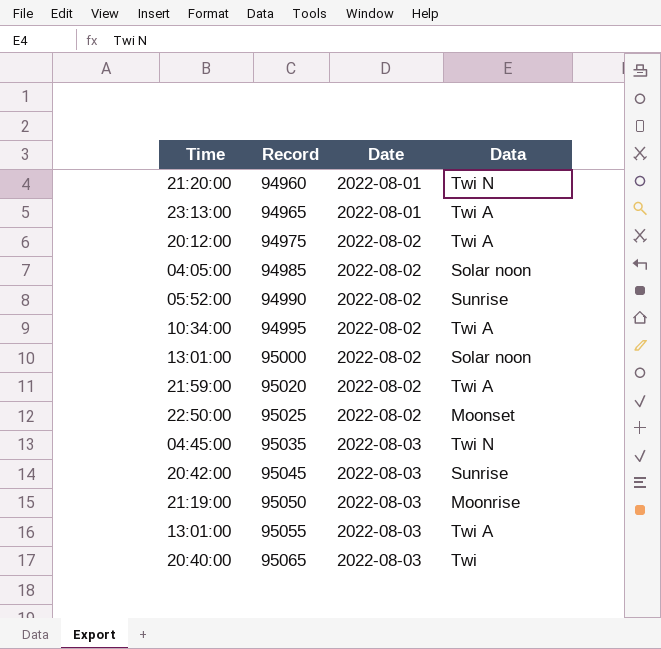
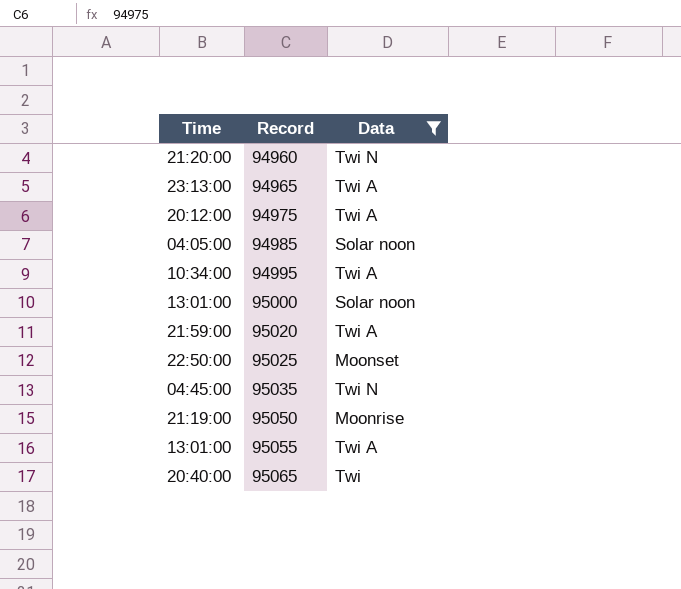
filter: none -> Data != Sunrise
column Date | position: 3 -> none

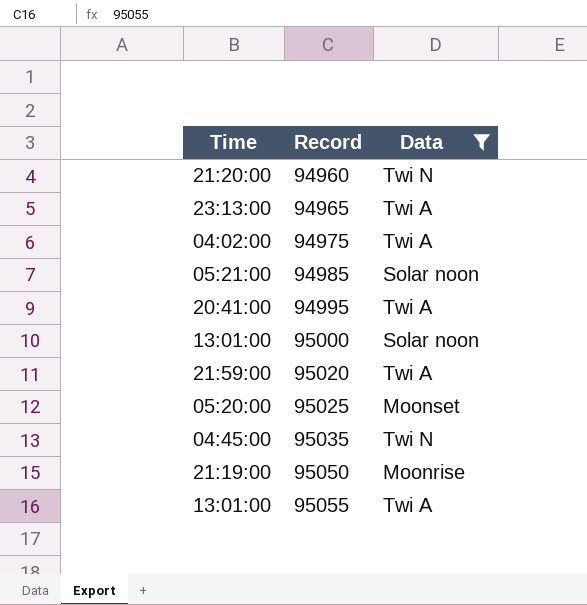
row 95065: 20:40:00 | Twi -> none
94975 | Time: 20:12:00 -> 04:02:00
94985 | Time: 04:05:00 -> 05:21:00
94995 | Time: 10:34:00 -> 20:41:00
95025 | Time: 22:50:00 -> 05:20:00

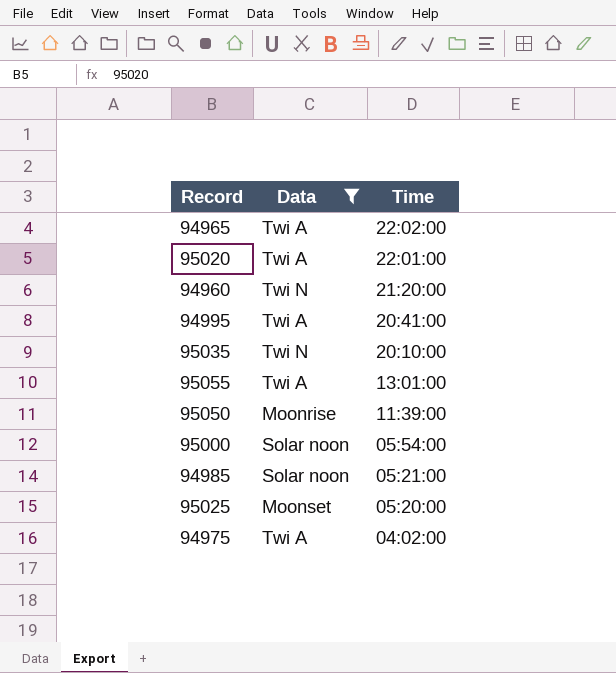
row order: Record ascending -> Time descending
column Time | position: 1 -> 3
94965 | Time: 23:13:00 -> 22:02:00
95020 | Time: 21:59:00 -> 22:01:00
95035 | Time: 04:45:00 -> 20:10:00
95050 | Time: 21:19:00 -> 11:39:00
95000 | Time: 13:01:00 -> 05:54:00

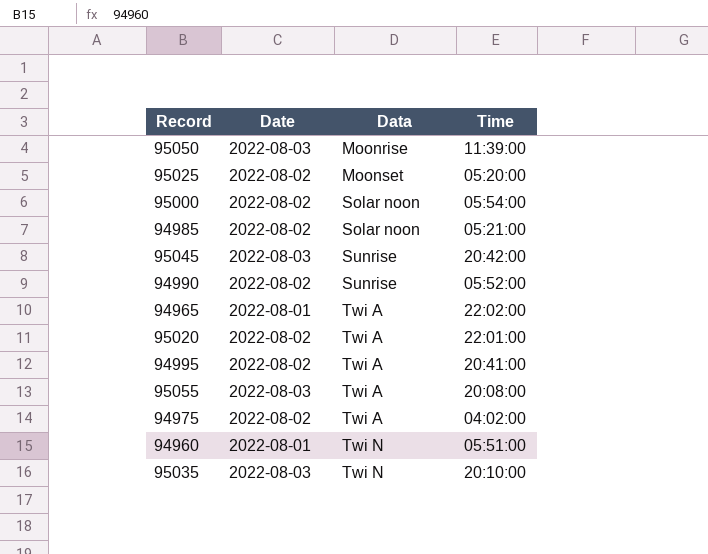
filter: Data != Sunrise -> none
row order: Time descending -> Data ascending
column Date | position: none -> 2
95055 | Time: 13:01:00 -> 20:08:00
94960 | Time: 21:20:00 -> 05:51:00

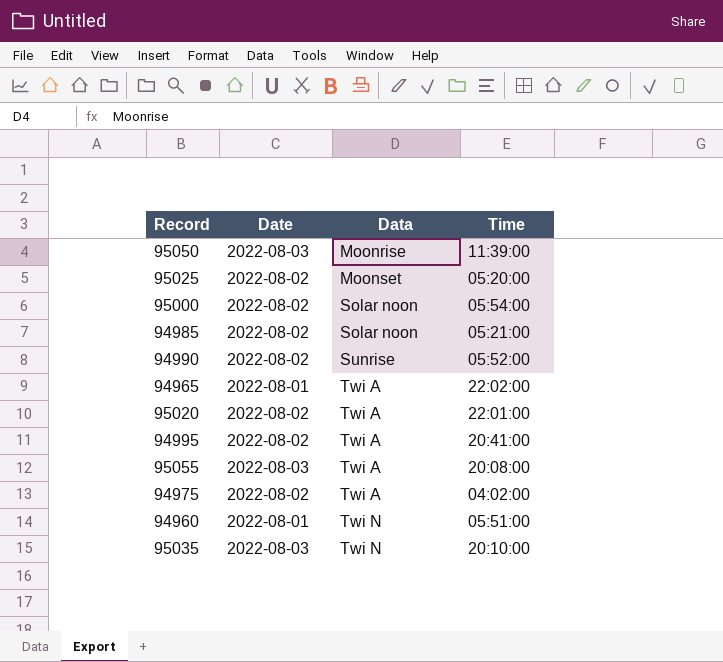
row 95045: 2022-08-03 | Sunrise | 20:42:00 -> none

